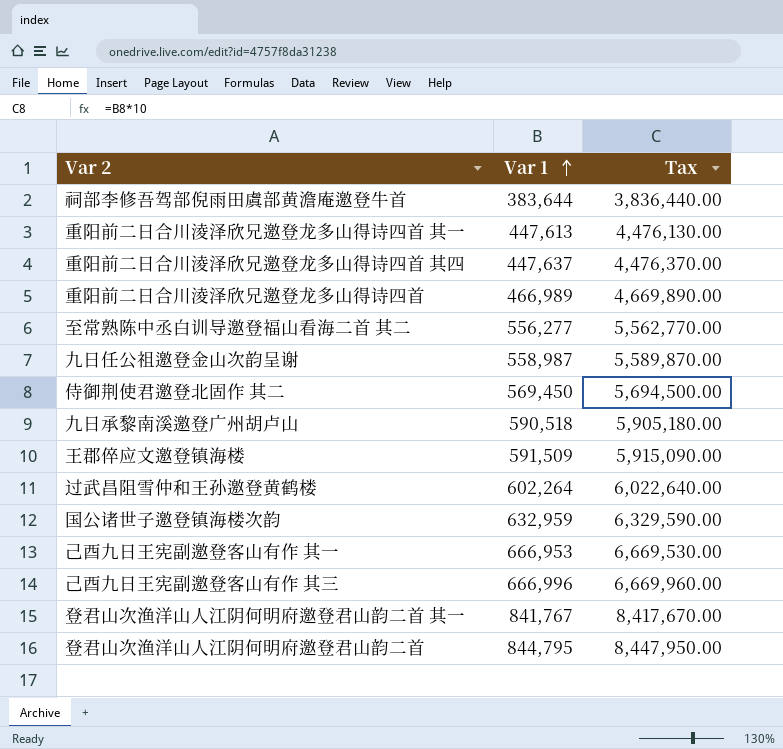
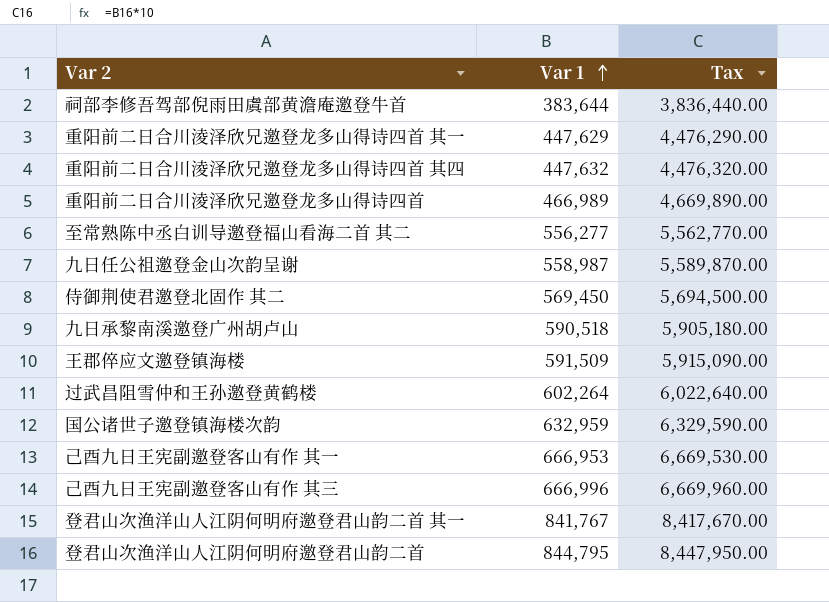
重阳前二日合川淩泽欣兄邀登龙多山得诗四首 其一 | Var 1: 447,613 -> 447,629
重阳前二日合川淩泽欣兄邀登龙多山得诗四首 其一 | Tax: 4,476,130.00 -> 4,476,290.00
重阳前二日合川淩泽欣兄邀登龙多山得诗四首 其四 | Var 1: 447,637 -> 447,632
重阳前二日合川淩泽欣兄邀登龙多山得诗四首 其四 | Tax: 4,476,370.00 -> 4,476,320.00

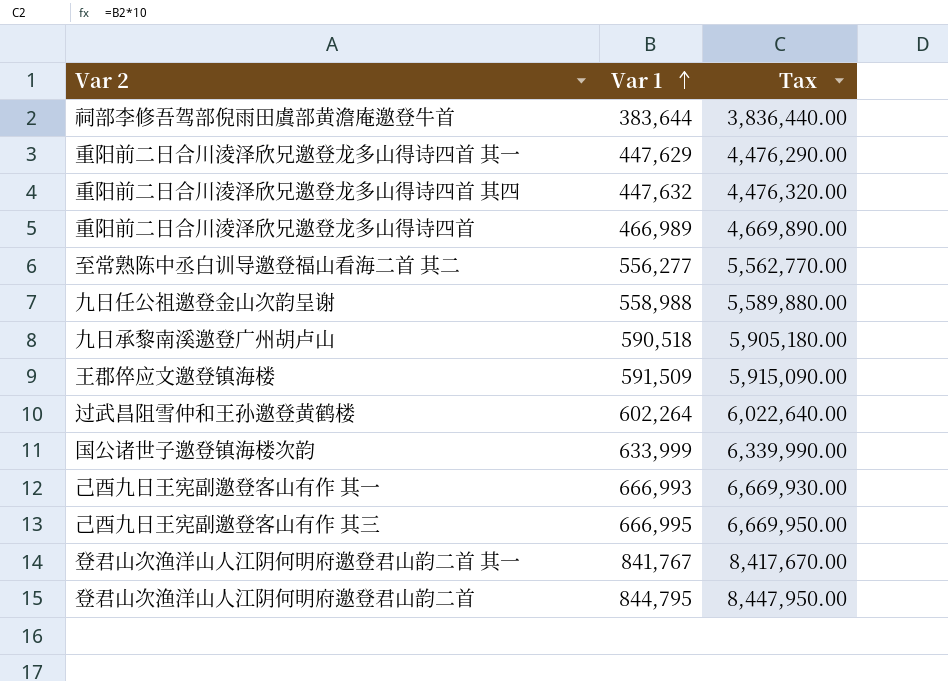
row 侍御荆使君邀登北固作 其二: 569,450 | 5,694,500.00 -> none
九日任公祖邀登金山次韵呈谢 | Var 1: 558,987 -> 558,988
九日任公祖邀登金山次韵呈谢 | Tax: 5,589,870.00 -> 5,589,880.00
国公诸世子邀登镇海楼次韵 | Var 1: 632,959 -> 633,999
国公诸世子邀登镇海楼次韵 | Tax: 6,329,590.00 -> 6,339,990.00
己酉九日王宪副邀登客山有作 其一 | Var 1: 666,953 -> 666,993
己酉九日王宪副邀登客山有作 其一 | Tax: 6,669,530.00 -> 6,669,930.00
己酉九日王宪副邀登客山有作 其三 | Var 1: 666,996 -> 666,995
己酉九日王宪副邀登客山有作 其三 | Tax: 6,669,960.00 -> 6,669,950.00

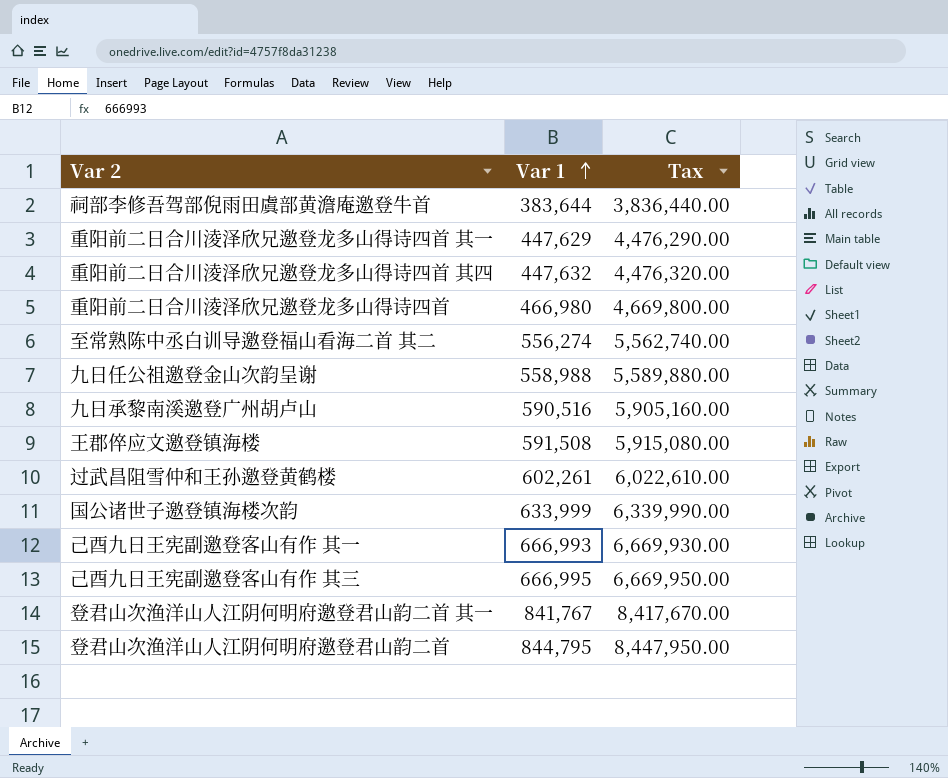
重阳前二日合川淩泽欣兄邀登龙多山得诗四首 | Var 1: 466,989 -> 466,980
重阳前二日合川淩泽欣兄邀登龙多山得诗四首 | Tax: 4,669,890.00 -> 4,669,800.00
至常熟陈中丞白训导邀登福山看海二首 其二 | Var 1: 556,277 -> 556,274
至常熟陈中丞白训导邀登福山看海二首 其二 | Tax: 5,562,770.00 -> 5,562,740.00
九日承黎南溪邀登广州胡卢山 | Var 1: 590,518 -> 590,516
九日承黎南溪邀登广州胡卢山 | Tax: 5,905,180.00 -> 5,905,160.00
王郡倅应文邀登镇海楼 | Var 1: 591,509 -> 591,508
王郡倅应文邀登镇海楼 | Tax: 5,915,090.00 -> 5,915,080.00
过武昌阻雪仲和王孙邀登黄鹤楼 | Var 1: 602,264 -> 602,261
过武昌阻雪仲和王孙邀登黄鹤楼 | Tax: 6,022,640.00 -> 6,022,610.00

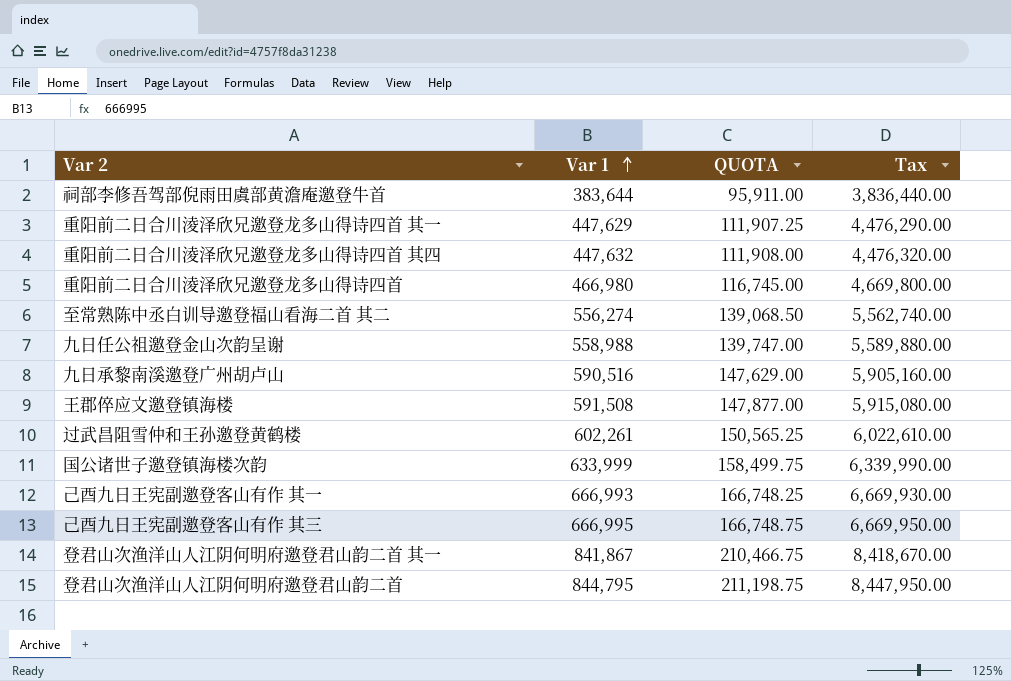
column QUOTA | formula: none -> [Var 1] * 0.25
登君山次渔洋山人江阴何明府邀登君山韵二首 其一 | Var 1: 841,767 -> 841,867
登君山次渔洋山人江阴何明府邀登君山韵二首 其一 | Tax: 8,417,670.00 -> 8,418,670.00

